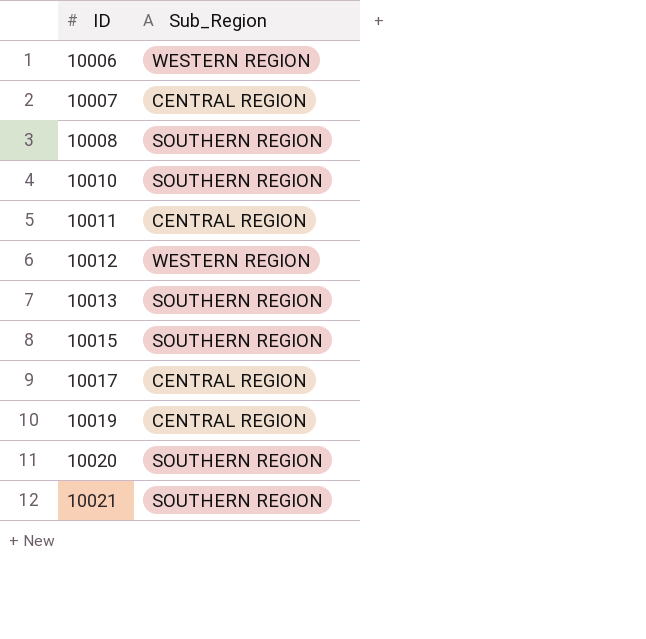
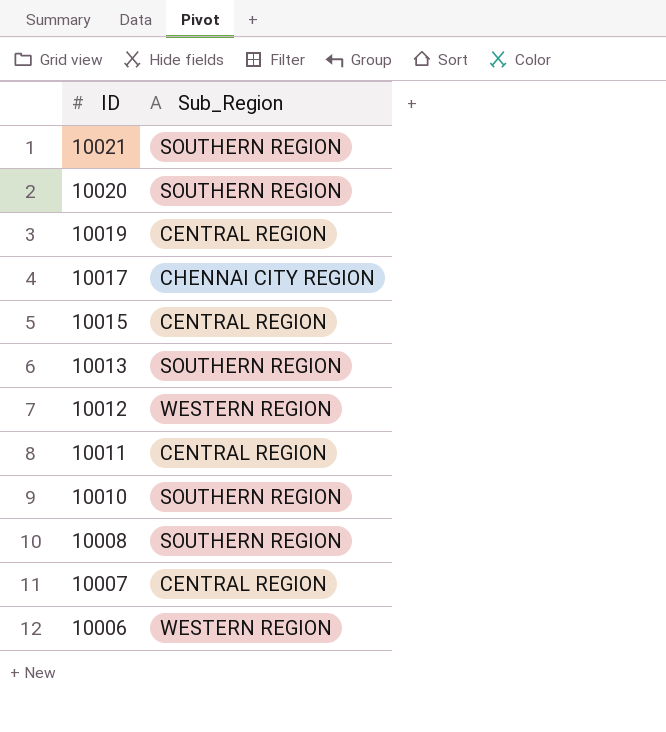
row order: ID ascending -> ID descending
10017 | Sub_Region: CENTRAL REGION -> CHENNAI CITY REGION
10015 | Sub_Region: SOUTHERN REGION -> CENTRAL REGION

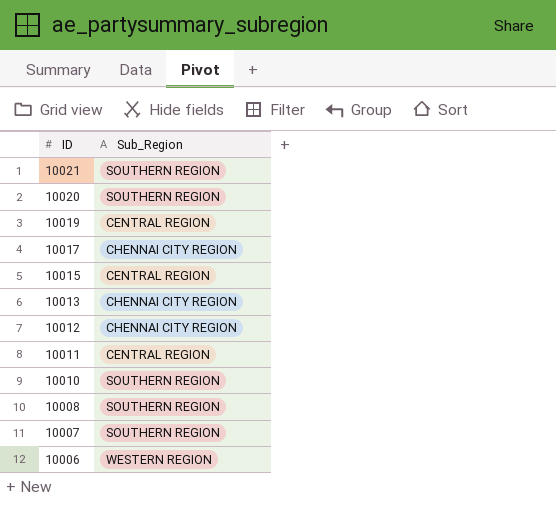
10013 | Sub_Region: SOUTHERN REGION -> CHENNAI CITY REGION
10012 | Sub_Region: WESTERN REGION -> CHENNAI CITY REGION
10007 | Sub_Region: CENTRAL REGION -> SOUTHERN REGION

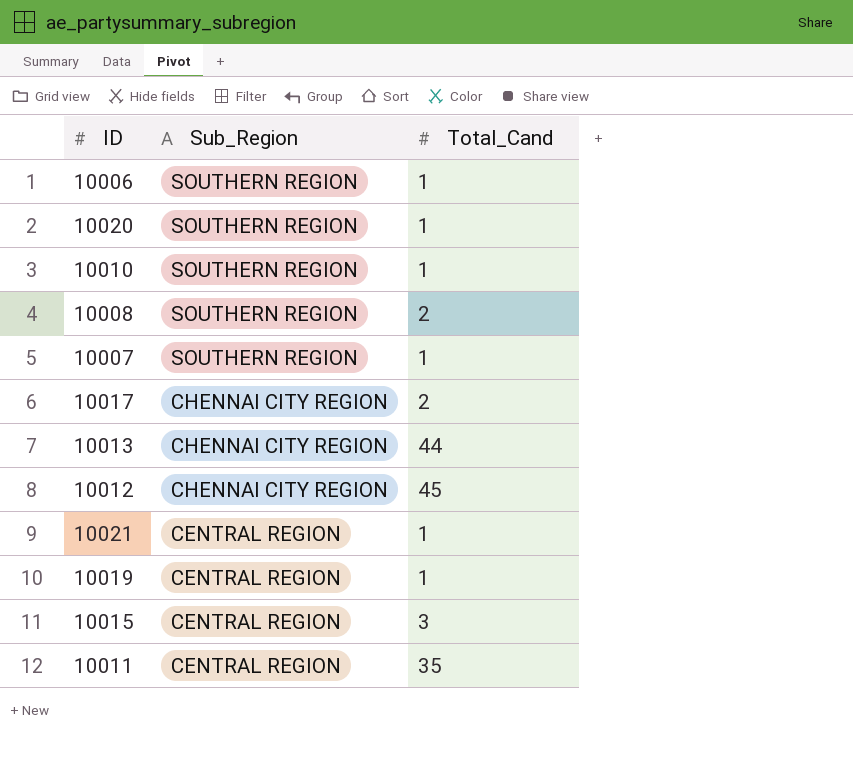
row order: ID descending -> Sub_Region descending
column Total_Cand | position: none -> 3
10006 | Sub_Region: WESTERN REGION -> SOUTHERN REGION
10021 | Sub_Region: SOUTHERN REGION -> CENTRAL REGION

